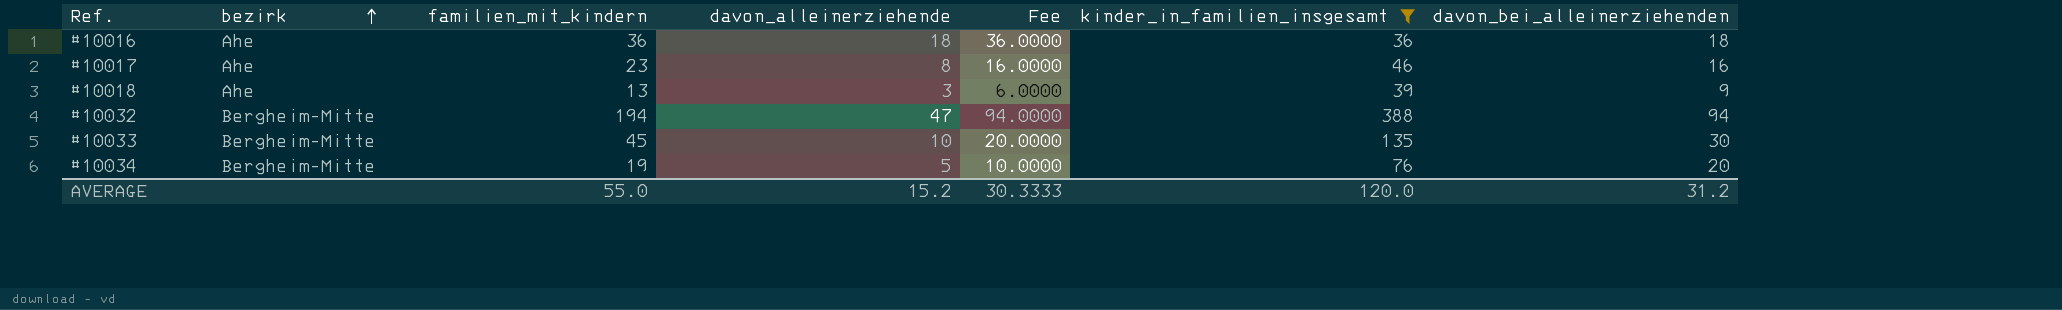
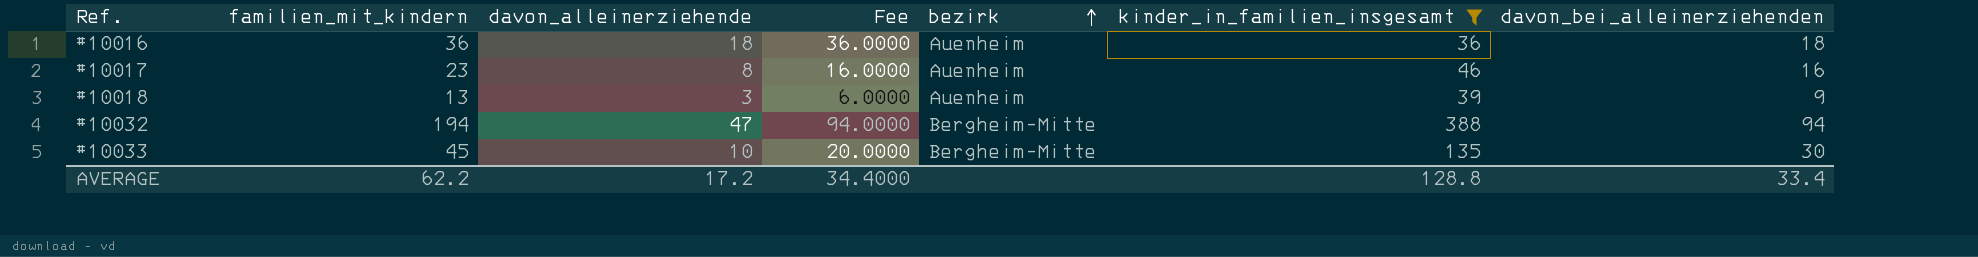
column bezirk | position: 2 -> 5
row #10034: Bergheim-Mitte | 19 | 5 | 10.0000 | 76 | 20 -> none
#10016 | bezirk: Ahe -> Auenheim
#10017 | bezirk: Ahe -> Auenheim
#10018 | bezirk: Ahe -> Auenheim
AVERAGE | familien_mit_kindern: 55.0 -> 62.2
AVERAGE | davon_alleinerziehende: 15.2 -> 17.2
AVERAGE | Fee: 30.3333 -> 34.4000
AVERAGE | kinder_in_familien_insgesamt: 120.0 -> 128.8
AVERAGE | davon_bei_alleinerziehenden: 31.2 -> 33.4

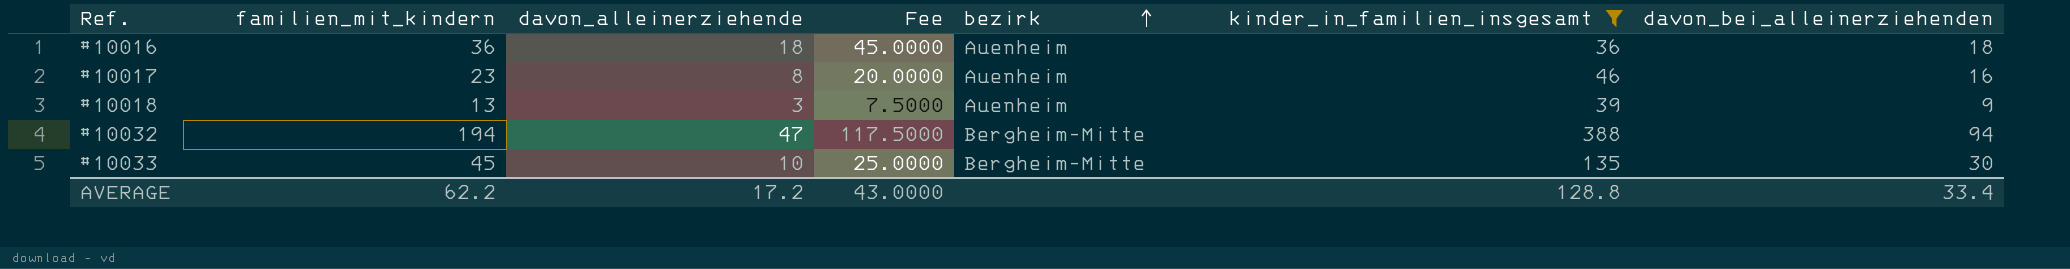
column Fee | formula: [davon_alleinerziehende] * 2 -> [davon_alleinerziehende] * 2.5
AVERAGE | Fee: 34.4000 -> 43.0000

